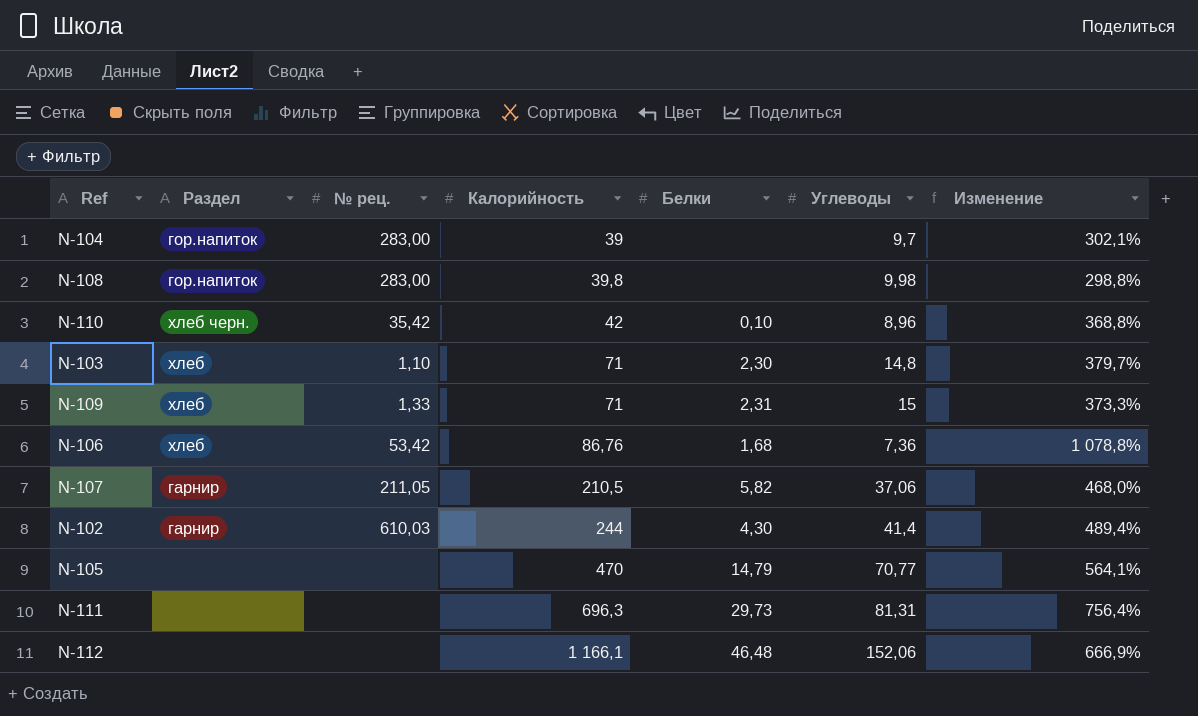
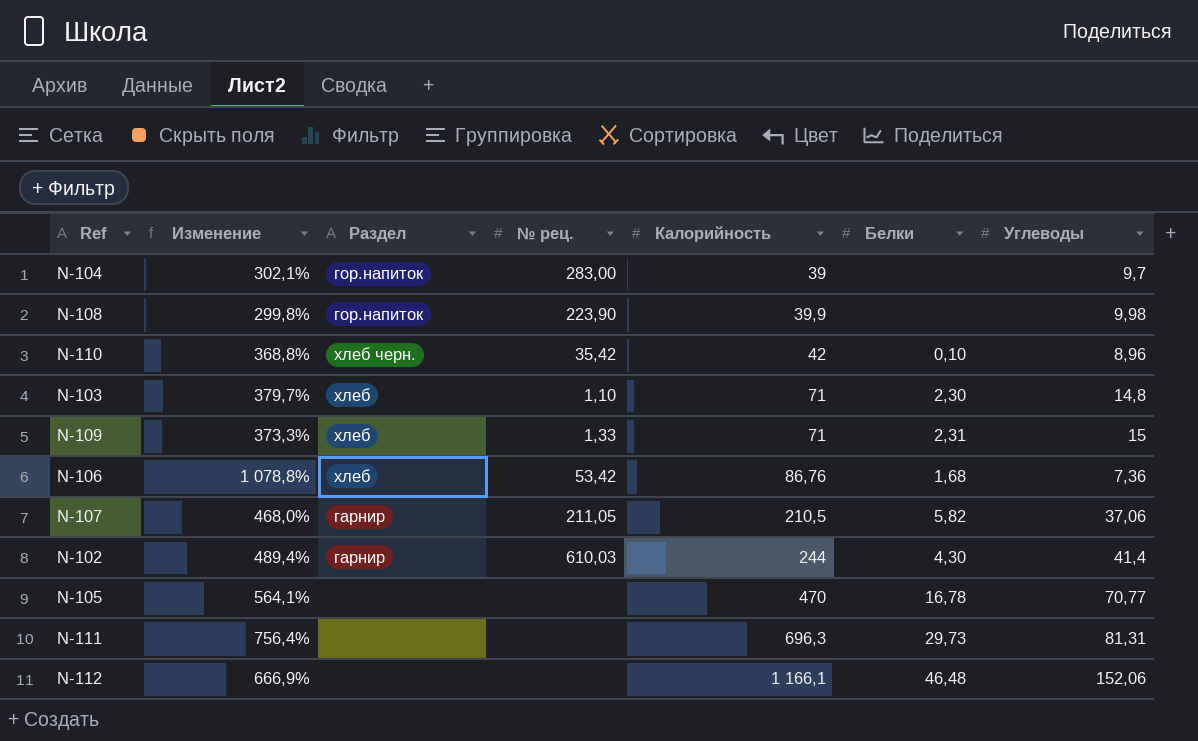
column Изменение | position: 7 -> 2
N-108 | Изменение: 298,8% -> 299,8%
N-108 | № рец.: 283,00 -> 223,90
N-108 | Калорийность: 39,8 -> 39,9
N-105 | Белки: 14,79 -> 16,78

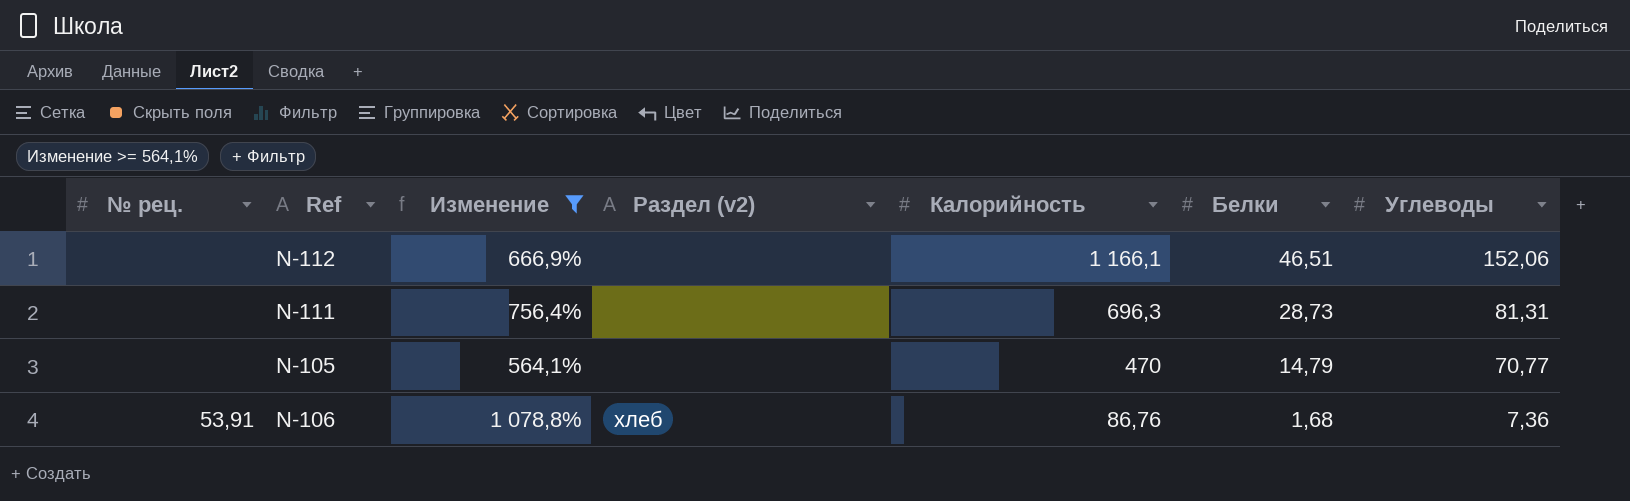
filter: none -> Изменение >= 564,1%
row order: Калорийность ascending -> Калорийность descending
column № рец. | position: 4 -> 1
column name: Раздел -> Раздел (v2)
N-112 | Белки: 46,48 -> 46,51
N-111 | Белки: 29,73 -> 28,73
N-105 | Белки: 16,78 -> 14,79
N-106 | № рец.: 53,42 -> 53,91

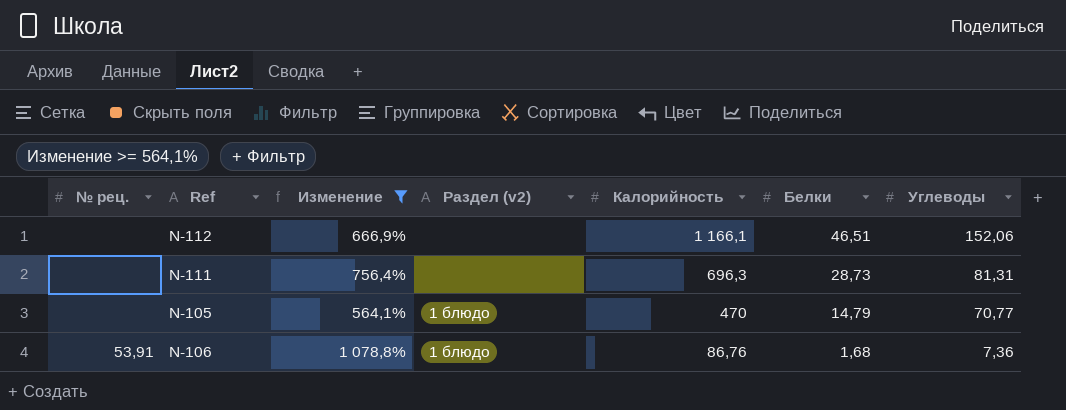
N-105 | Раздел (v2): none -> 1 блюдо
N-106 | Раздел (v2): хлеб -> 1 блюдо

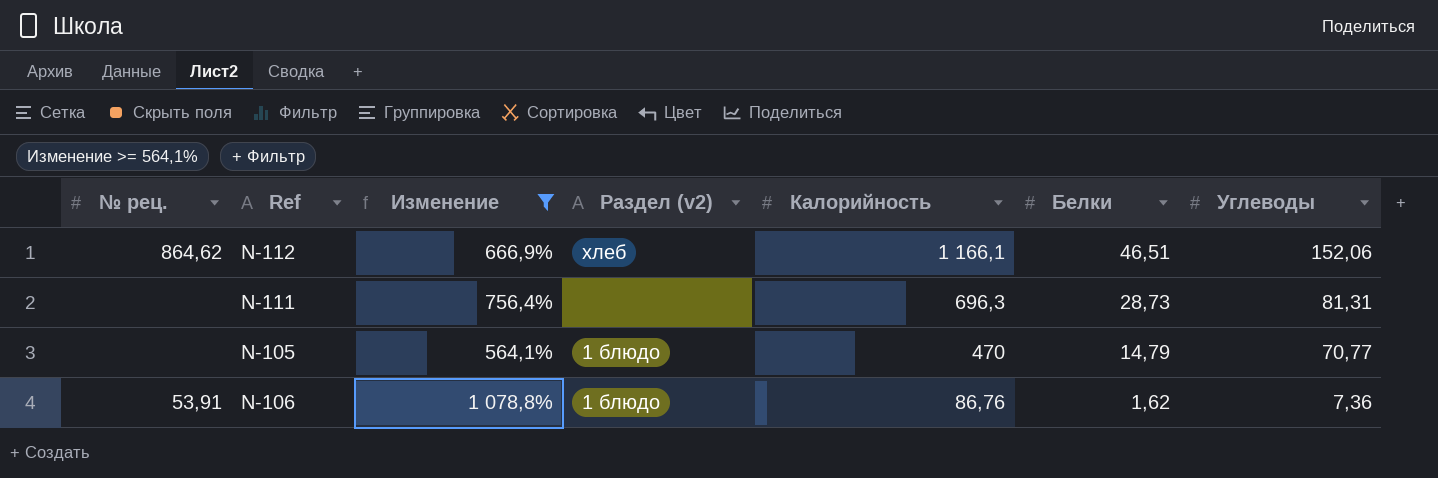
N-112 | № рец.: none -> 864,62
N-112 | Раздел (v2): none -> хлеб
N-106 | Белки: 1,68 -> 1,62

